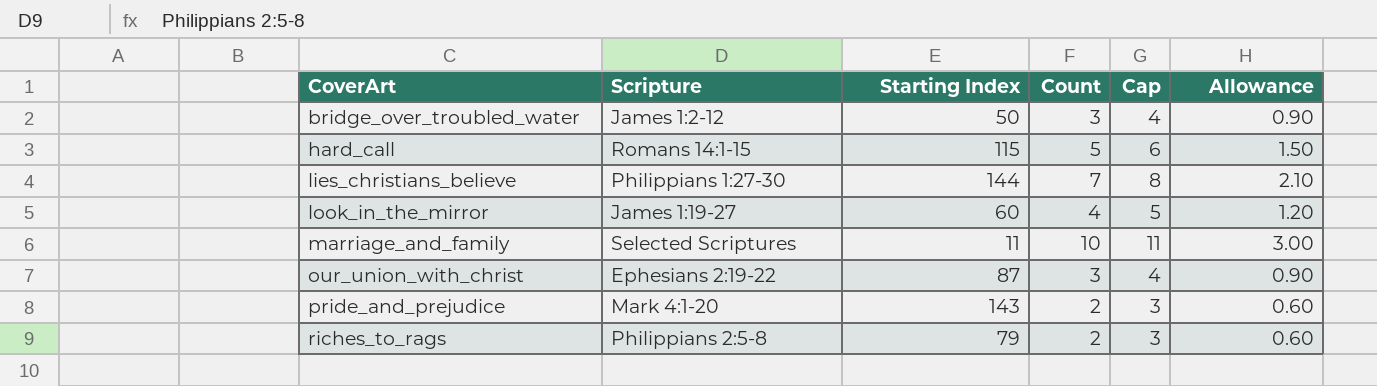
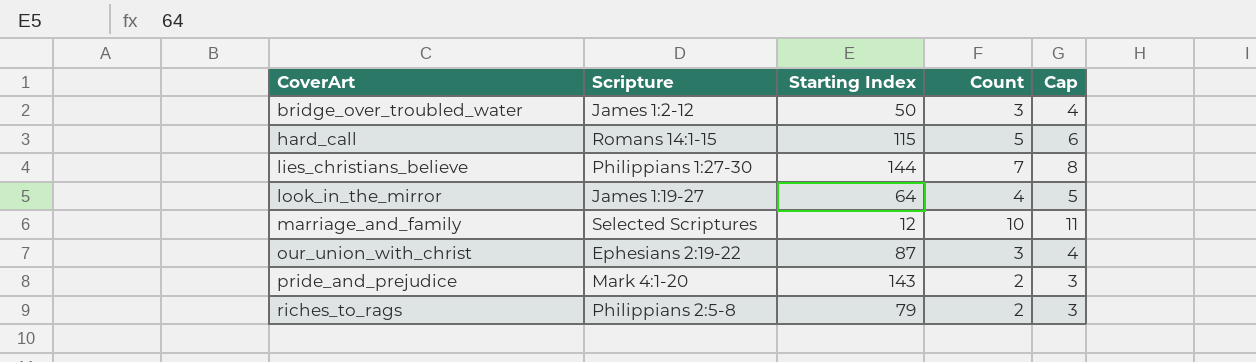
column Allowance | formula: [Count] * 0.3 -> none
look_in_the_mirror | Starting Index: 60 -> 64
marriage_and_family | Starting Index: 11 -> 12

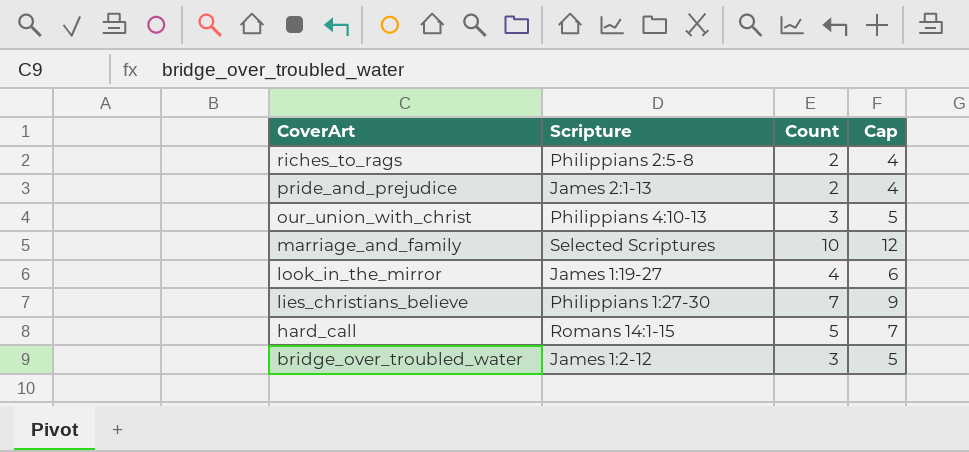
row order: CoverArt ascending -> CoverArt descending
column Starting Index | position: 3 -> none
column Cap | formula: [Count] + 1 -> [Count] + 2
pride_and_prejudice | Scripture: Mark 4:1-20 -> James 2:1-13
our_union_with_christ | Scripture: Ephesians 2:19-22 -> Philippians 4:10-13

